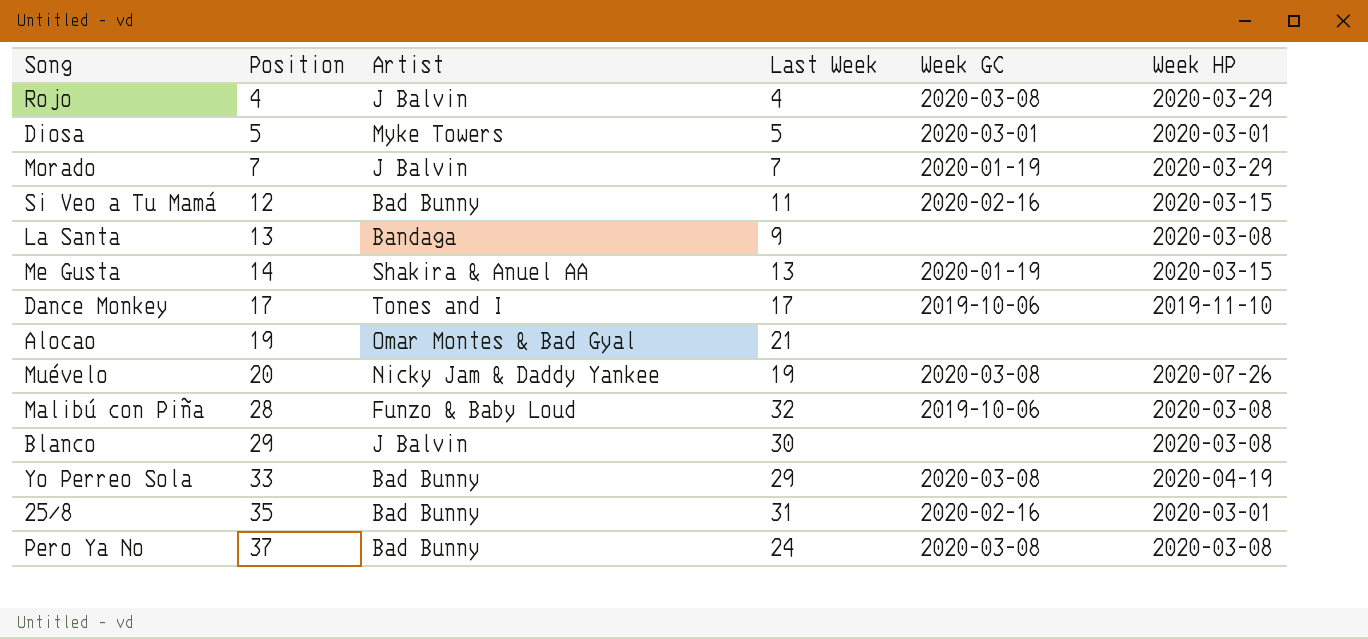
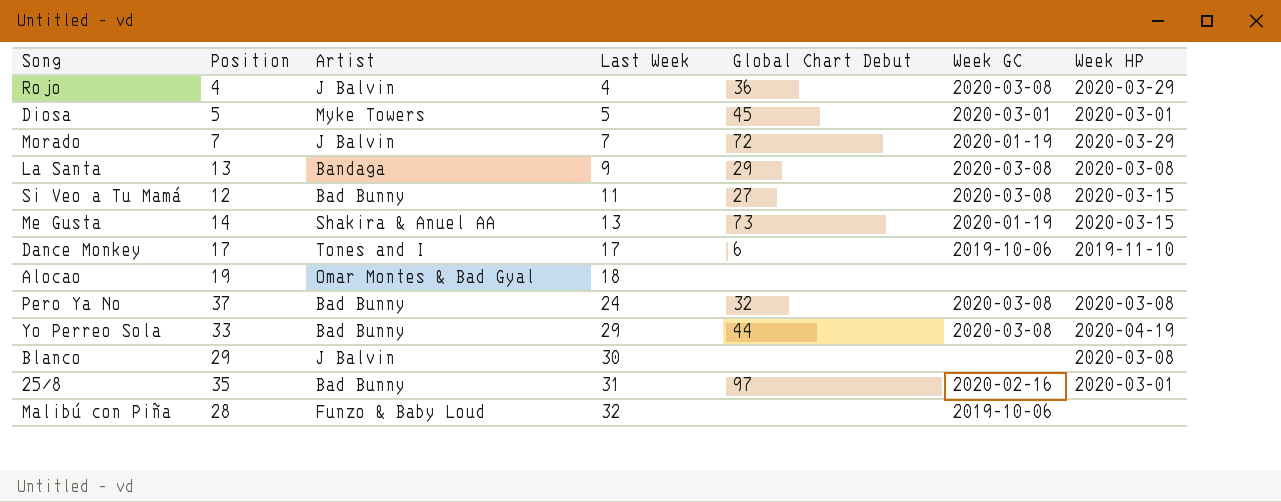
row order: Position ascending -> Last Week ascending
column Global Chart Debut | position: none -> 5
row Muévelo: 20 | Nicky Jam & Daddy Yankee | 19 | 2020-03-08 | 2020-07-26 -> none
La Santa | Week GC: none -> 2020-03-08
Si Veo a Tu Mamá | Week GC: 2020-02-16 -> 2020-03-08
Alocao | Last Week: 21 -> 18
Malibú con Piña | Week HP: 2020-03-08 -> none

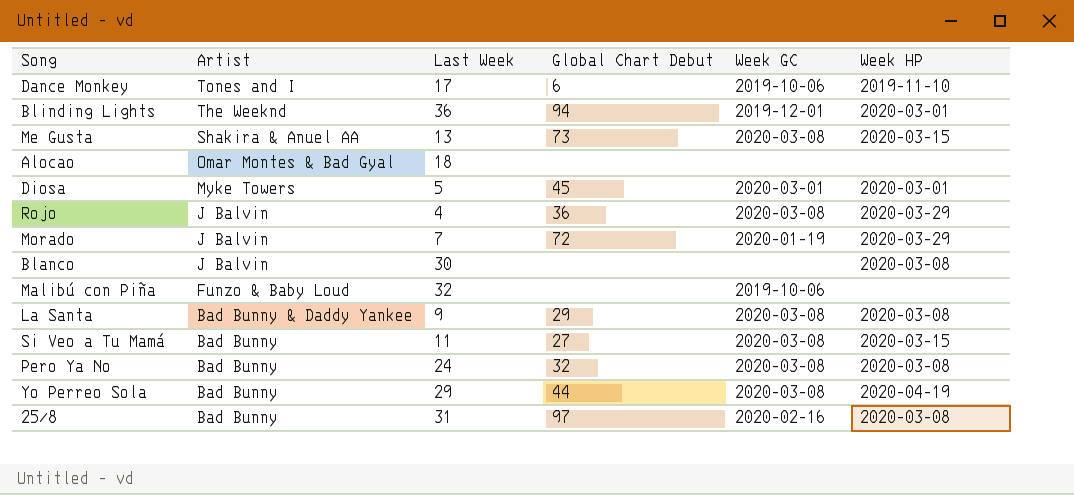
row order: Last Week ascending -> Artist descending
column Position | position: 2 -> none
row Blinding Lights: none -> The Weeknd | 36 | 94 | 2019-12-01 | 2020-03-01
Me Gusta | Week GC: 2020-01-19 -> 2020-03-08
La Santa | Artist: Bandaga -> Bad Bunny & Daddy Yankee
25/8 | Week HP: 2020-03-01 -> 2020-03-08

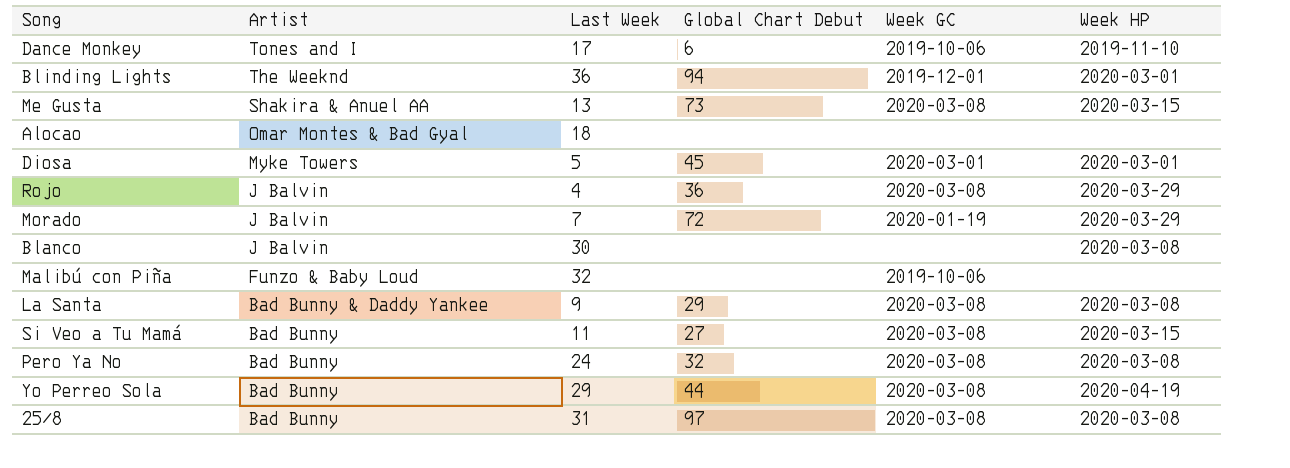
25/8 | Week GC: 2020-02-16 -> 2020-03-08

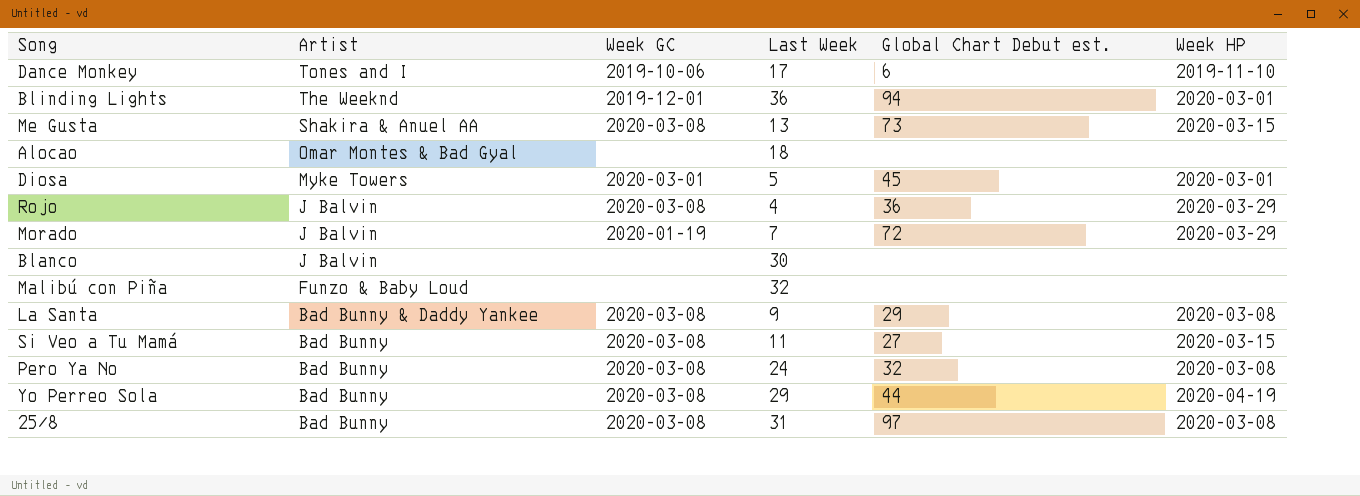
column Week GC | position: 5 -> 3
column name: Global Chart Debut -> Global Chart Debut est.
Blanco | Week HP: 2020-03-08 -> none
Malibú con Piña | Week GC: 2019-10-06 -> none

